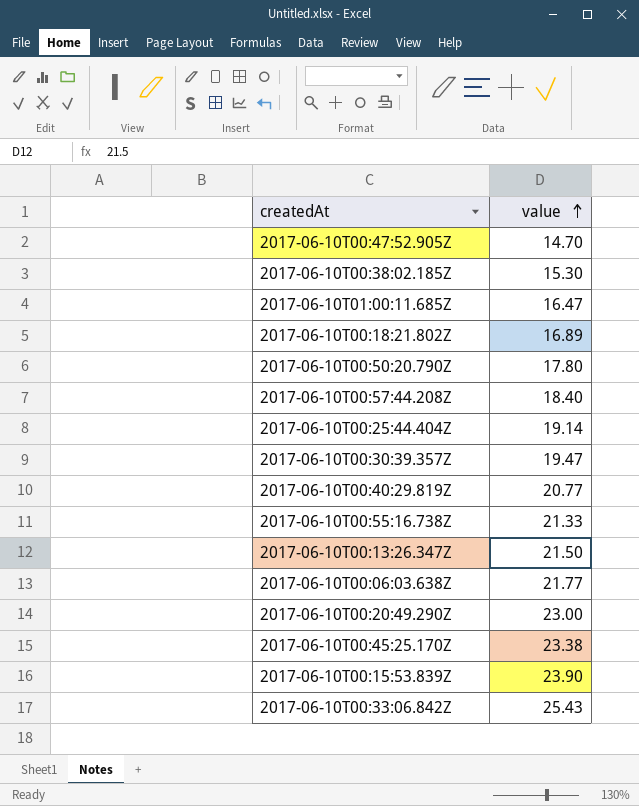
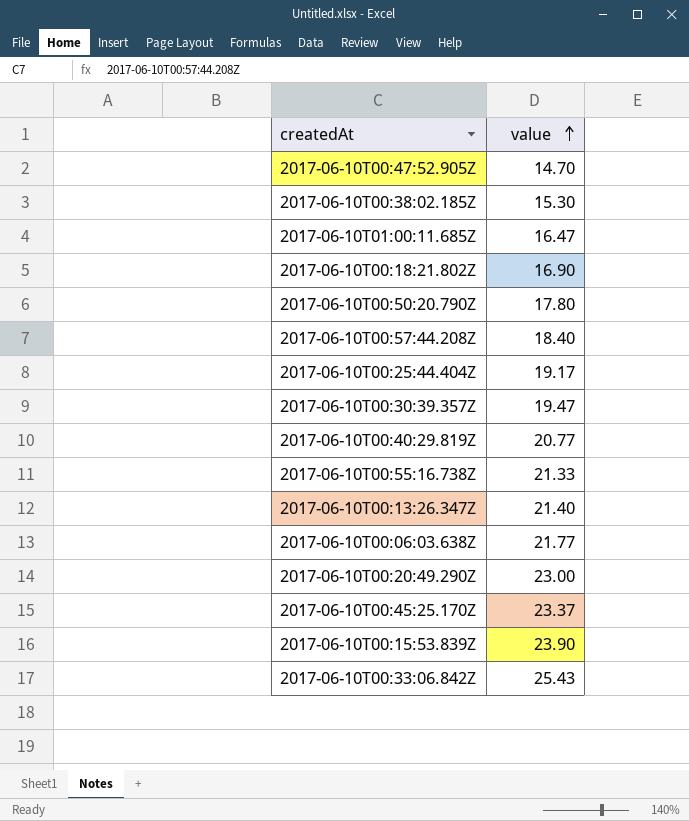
2017-06-10T00:18:21.802Z | value: 16.89 -> 16.90
2017-06-10T00:25:44.404Z | value: 19.14 -> 19.17
2017-06-10T00:13:26.347Z | value: 21.50 -> 21.40
2017-06-10T00:45:25.170Z | value: 23.38 -> 23.37

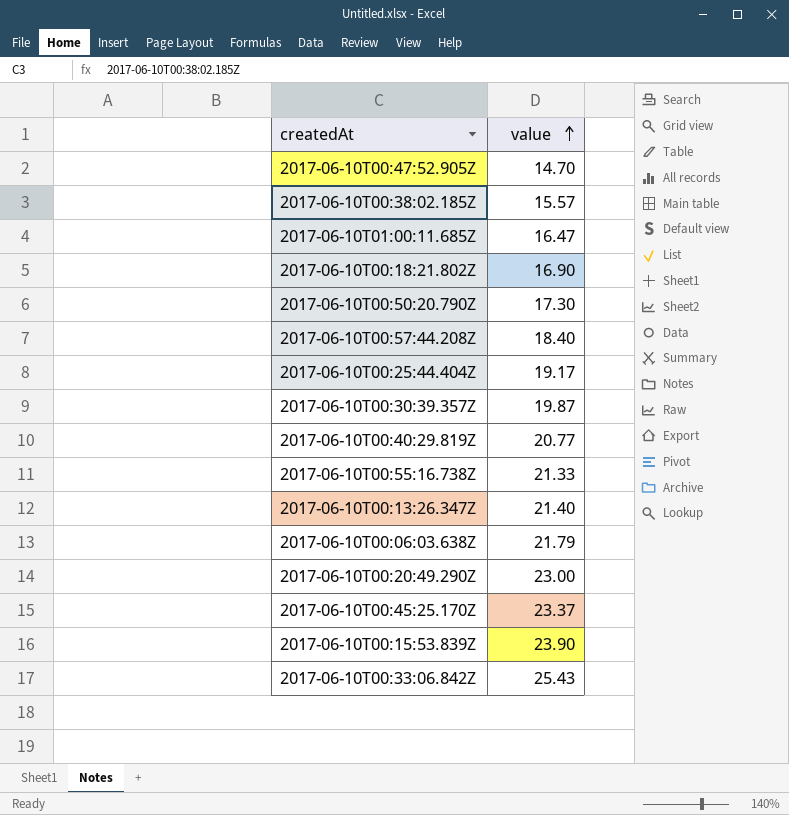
2017-06-10T00:38:02.185Z | value: 15.30 -> 15.57
2017-06-10T00:50:20.790Z | value: 17.80 -> 17.30
2017-06-10T00:30:39.357Z | value: 19.47 -> 19.87
2017-06-10T00:06:03.638Z | value: 21.77 -> 21.79

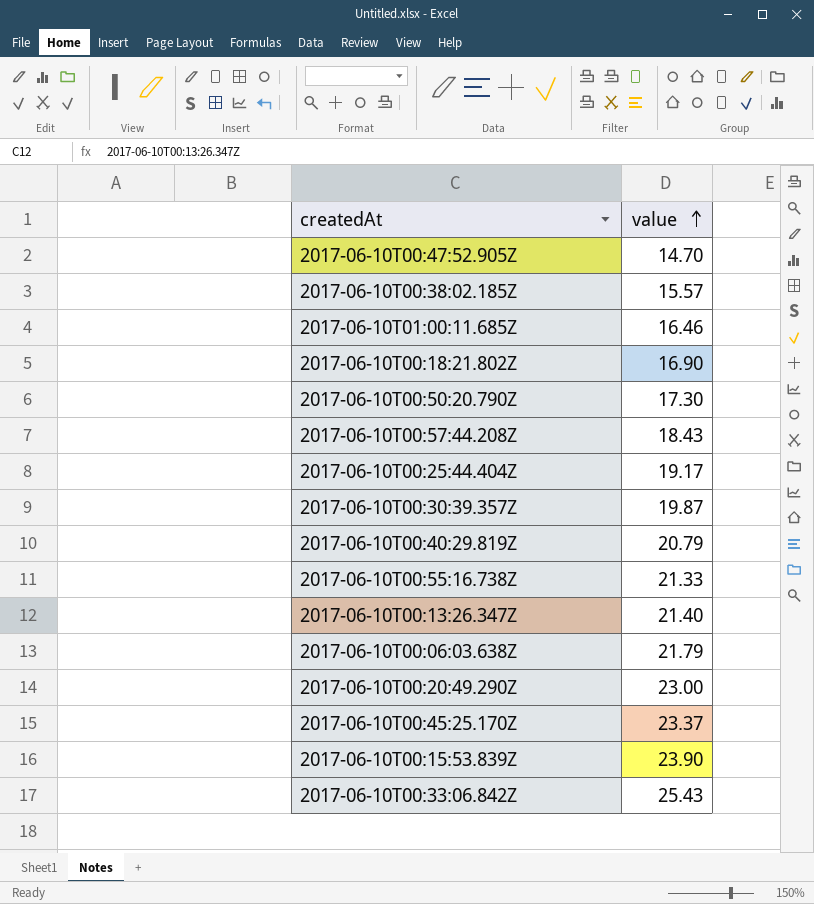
2017-06-10T01:00:11.685Z | value: 16.47 -> 16.46
2017-06-10T00:57:44.208Z | value: 18.40 -> 18.43
2017-06-10T00:40:29.819Z | value: 20.77 -> 20.79

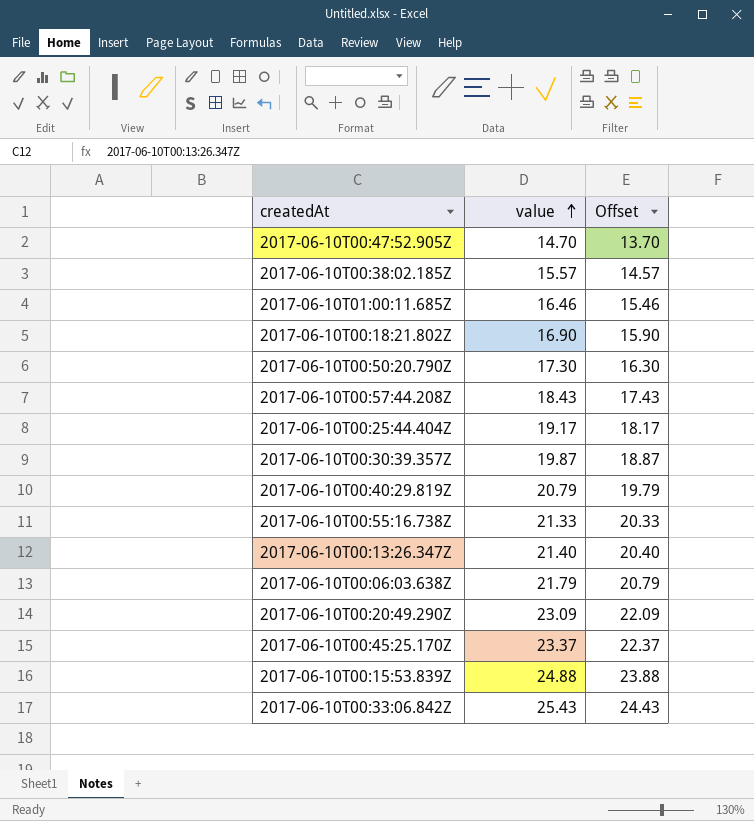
column Offset | formula: none -> [value] - 1
2017-06-10T00:20:49.290Z | value: 23.00 -> 23.09
2017-06-10T00:15:53.839Z | value: 23.90 -> 24.88

